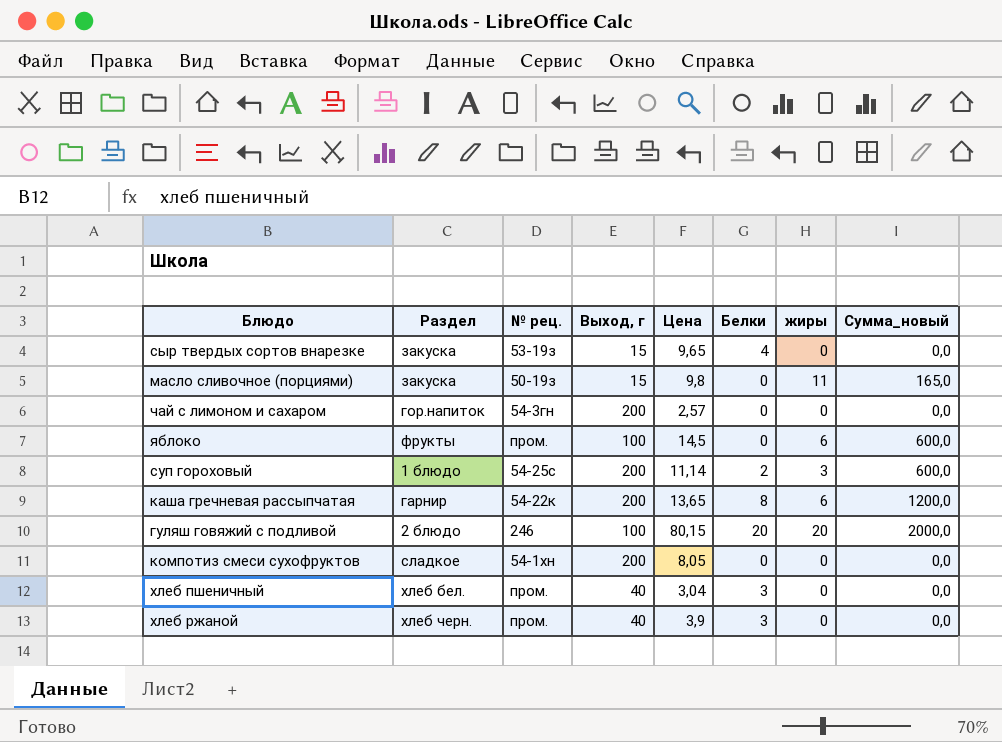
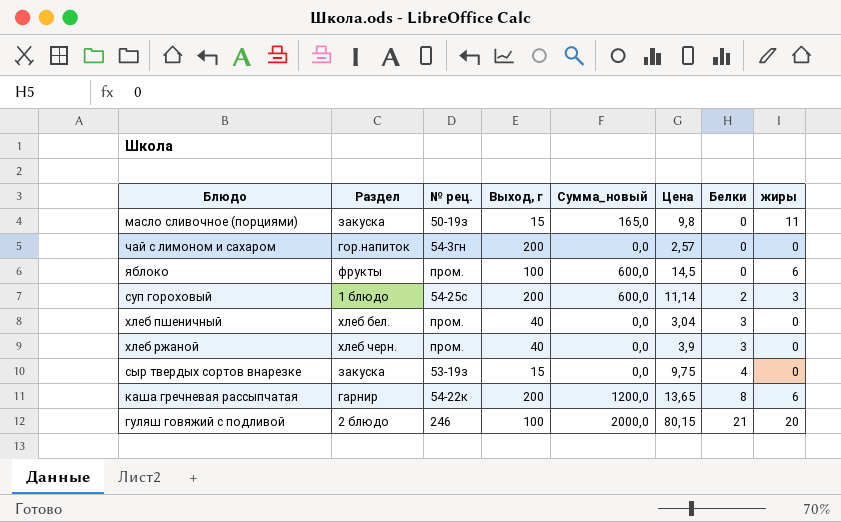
row order: none -> Белки ascending
column Сумма_новый | position: 8 -> 5
row компотиз смеси сухофруктов: сладкое | 54-1хн | 200 | 8,05 | 0 | 0 | 0,0 -> none
сыр твердых сортов внарезке | Цена: 9,65 -> 9,75
гуляш говяжий с подливой | Белки: 20 -> 21

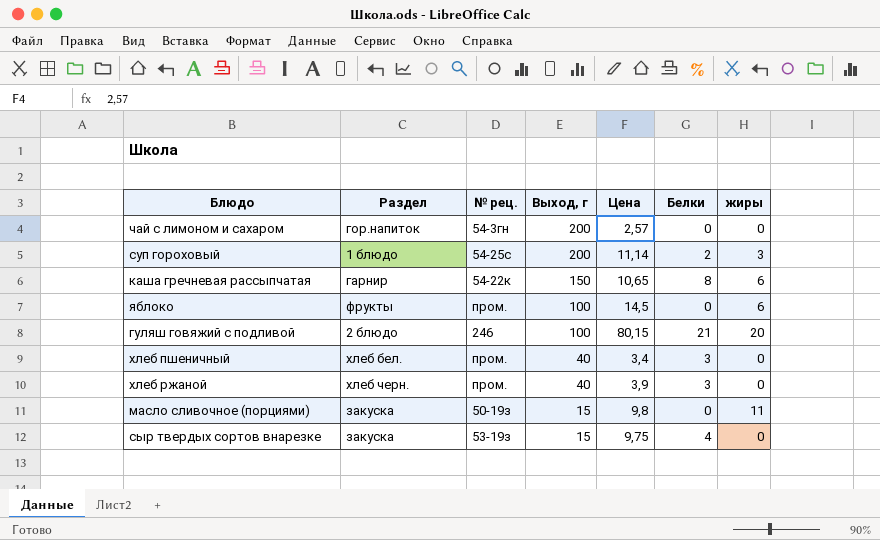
row order: Белки ascending -> Выход, г descending
column Сумма_новый | formula: [Выход, г] * [жиры] -> none
каша гречневая рассыпчатая | Выход, г: 200 -> 150
каша гречневая рассыпчатая | Цена: 13,65 -> 10,65
хлеб пшеничный | Цена: 3,04 -> 3,4

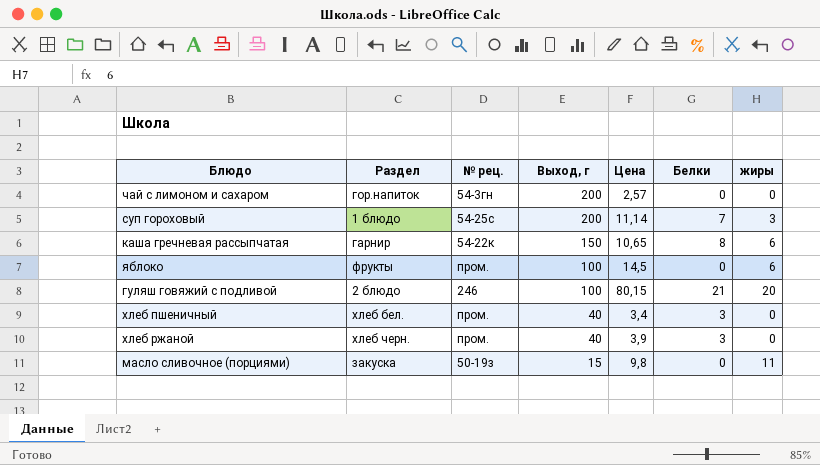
row сыр твердых сортов внарезке: закуска | 53-19з | 15 | 9,75 | 4 | 0 -> none
суп гороховый | Белки: 2 -> 7

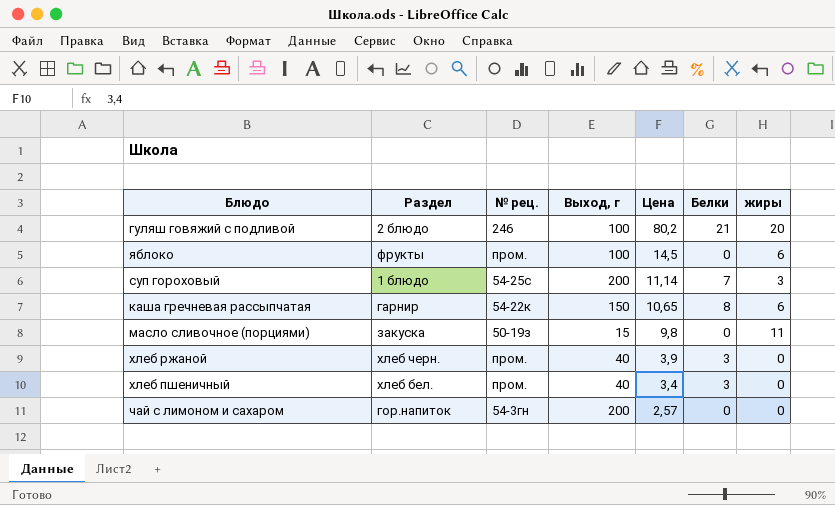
row order: Выход, г descending -> Цена descending
гуляш говяжий с подливой | Цена: 80,15 -> 80,2

